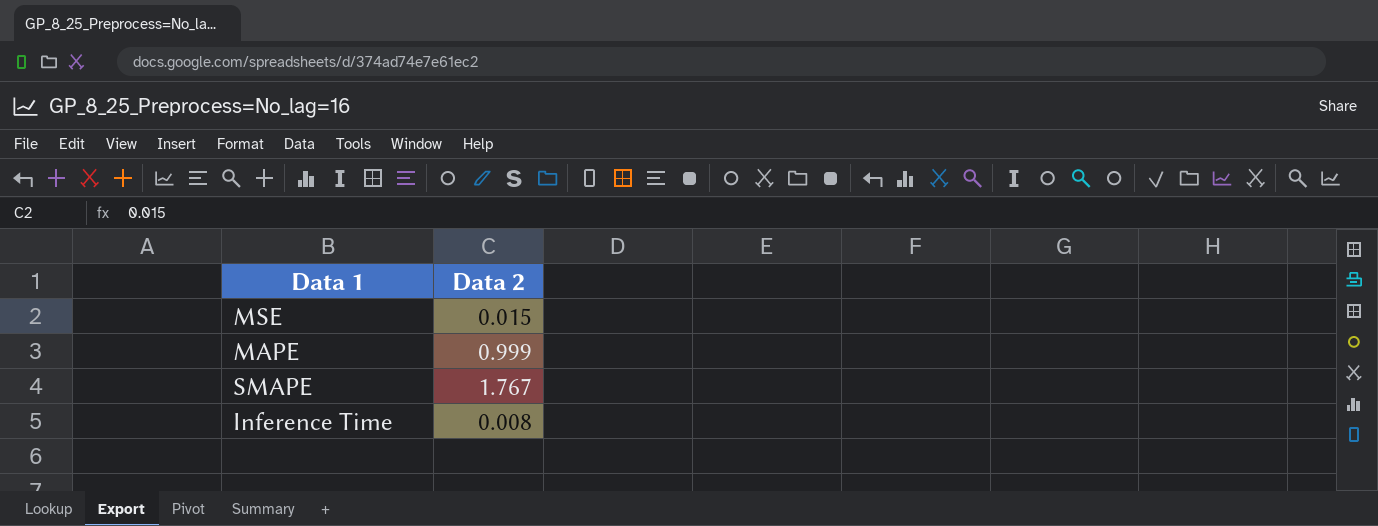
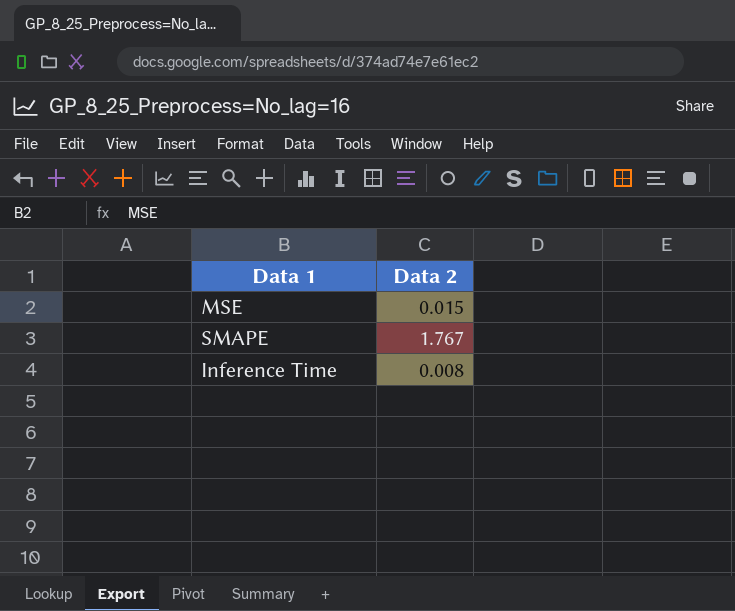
row MAPE: 0.999 -> none

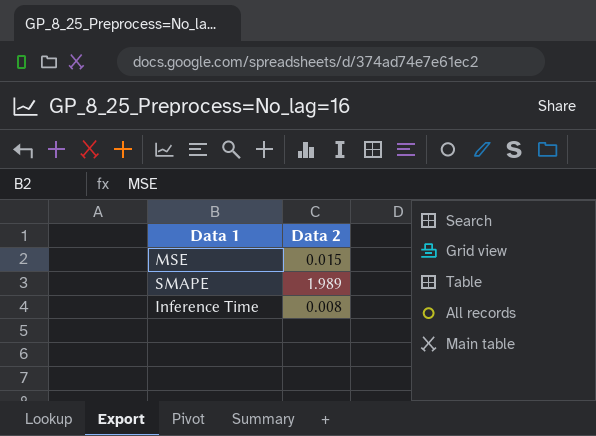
SMAPE | Data 2: 1.767 -> 1.989

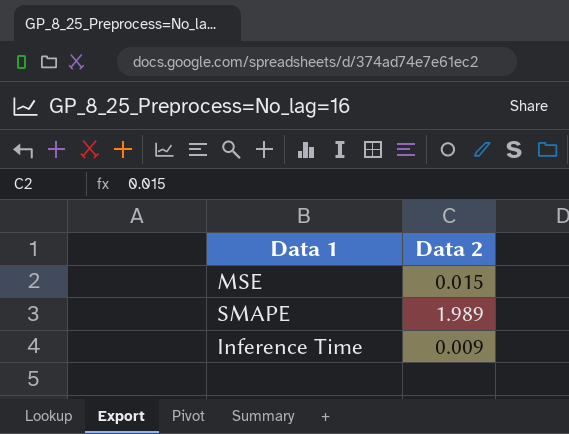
Inference Time | Data 2: 0.008 -> 0.009

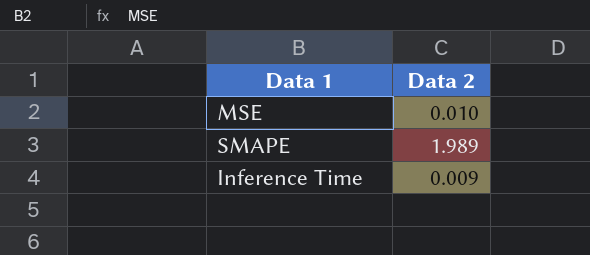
MSE | Data 2: 0.015 -> 0.010

